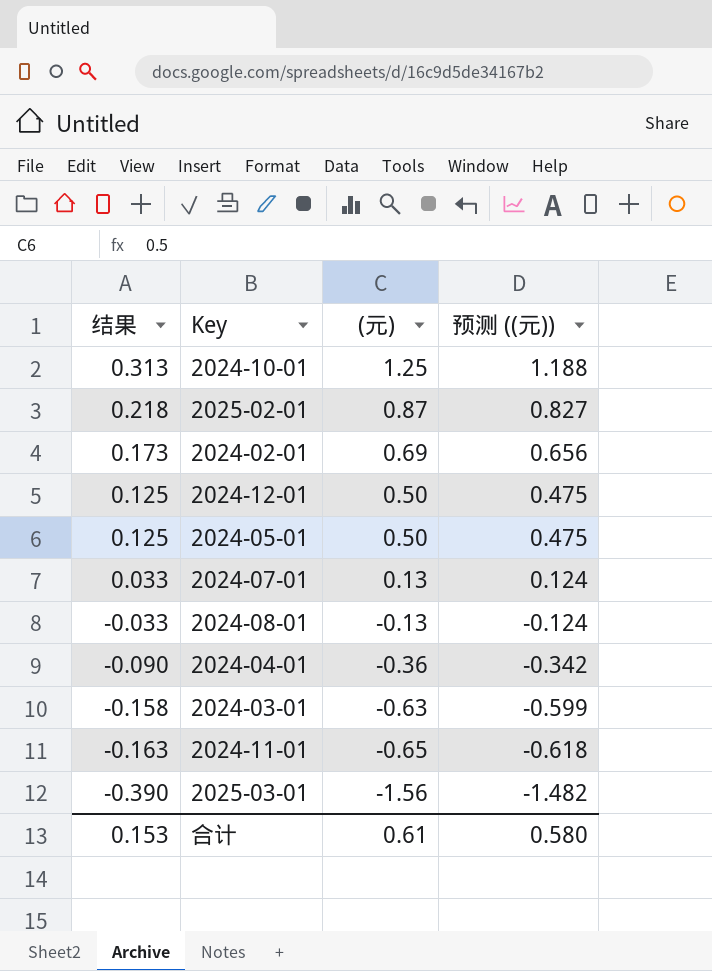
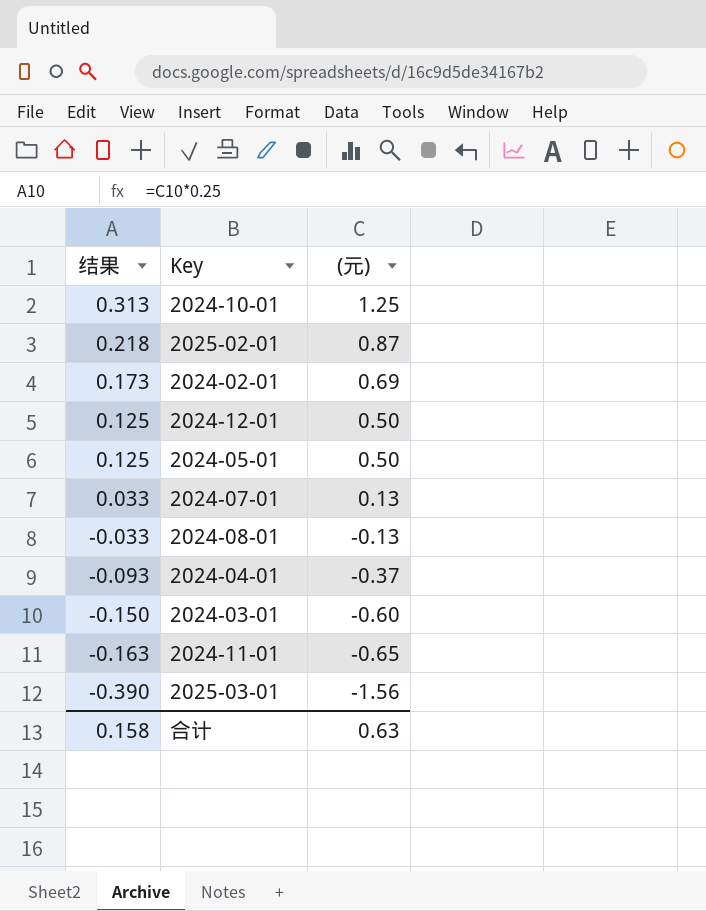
column 预测 ((元)) | formula: [(元)] * 0.95 -> none
2024-04-01 | 结果: -0.090 -> -0.093
2024-04-01 | (元): -0.36 -> -0.37
2024-03-01 | 结果: -0.158 -> -0.150
2024-03-01 | (元): -0.63 -> -0.60
合计 | 结果: 0.153 -> 0.158
合计 | (元): 0.61 -> 0.63

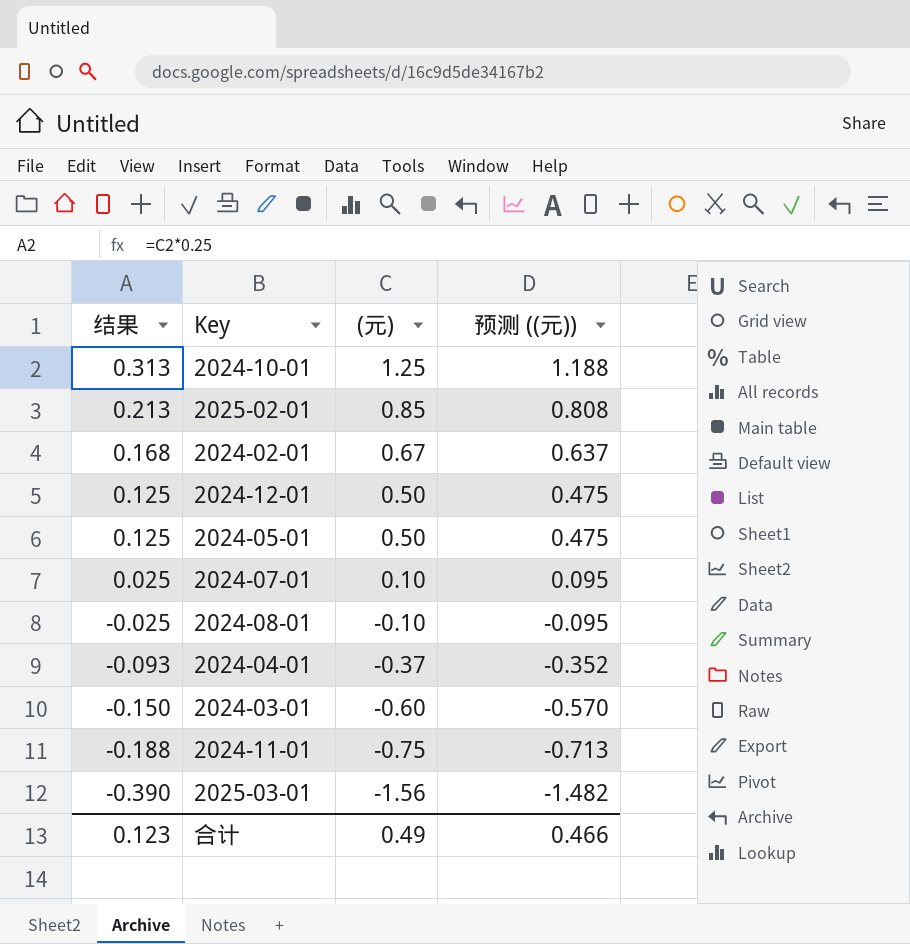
column 预测 ((元)) | formula: none -> [(元)] * 0.95
2025-02-01 | 结果: 0.218 -> 0.213
2025-02-01 | (元): 0.87 -> 0.85
2024-02-01 | 结果: 0.173 -> 0.168
2024-02-01 | (元): 0.69 -> 0.67
2024-07-01 | 结果: 0.033 -> 0.025
2024-07-01 | (元): 0.13 -> 0.10
2024-08-01 | 结果: -0.033 -> -0.025
2024-08-01 | (元): -0.13 -> -0.10
2024-11-01 | 结果: -0.163 -> -0.188
2024-11-01 | (元): -0.65 -> -0.75
合计 | 结果: 0.158 -> 0.123
合计 | (元): 0.63 -> 0.49

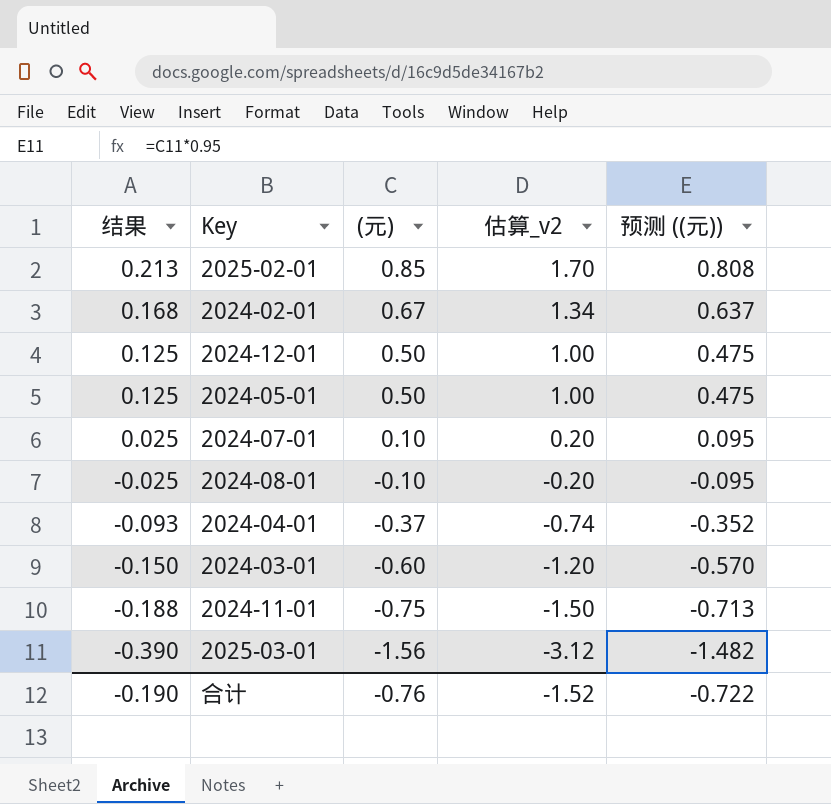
column 估算_v2 | formula: none -> [(元)] * 2
row 2024-10-01: 0.313 | 1.25 | 1.188 -> none
合计 | 结果: 0.123 -> -0.190
合计 | (元): 0.49 -> -0.76
合计 | 预测 ((元)): 0.466 -> -0.722

